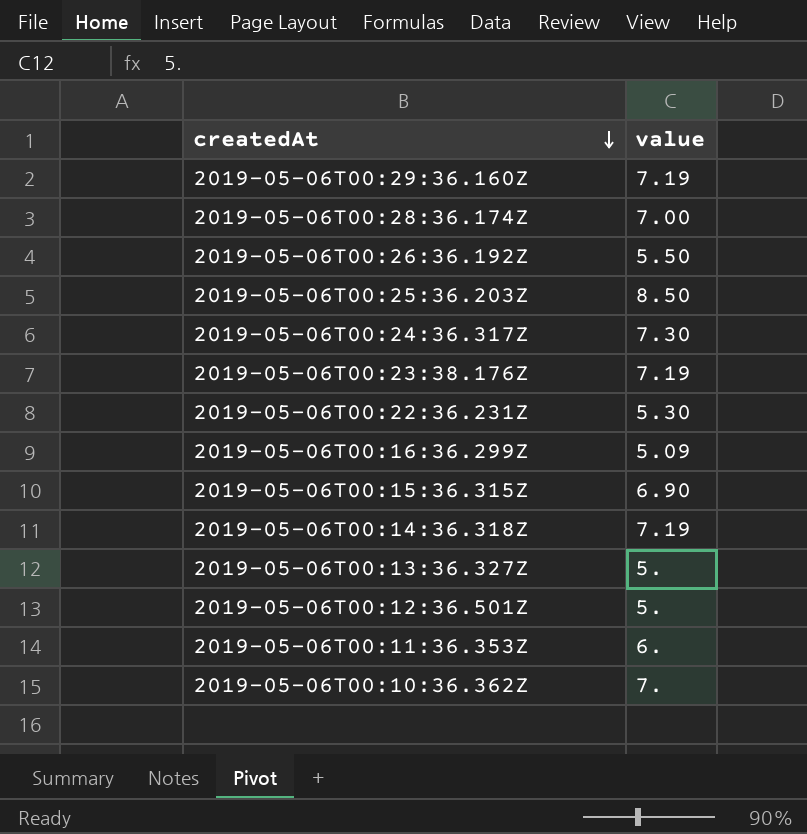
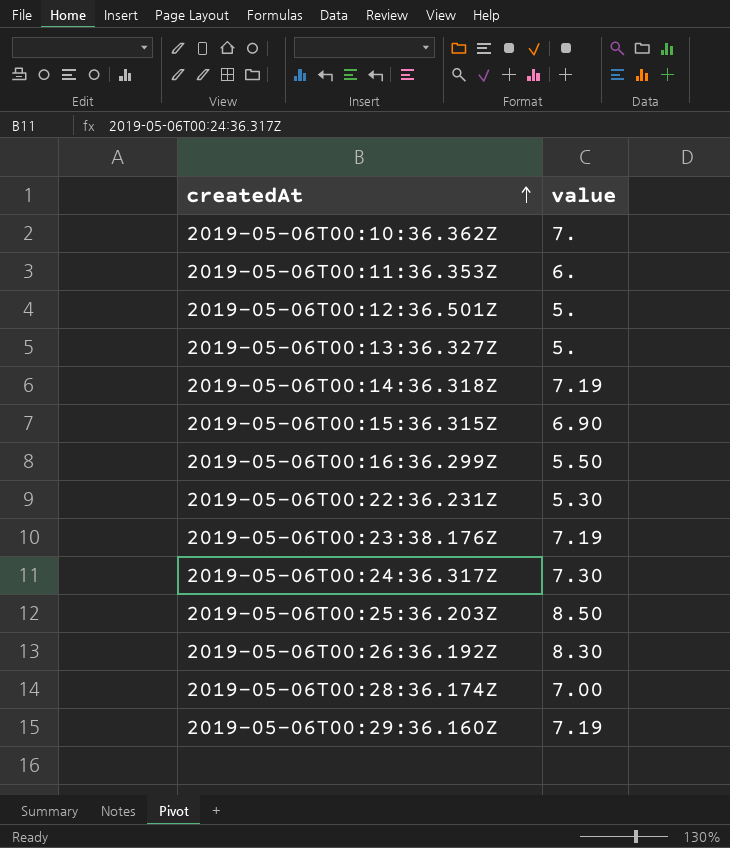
row order: createdAt descending -> createdAt ascending
2019-05-06T00:16:36.299Z | value: 5.09 -> 5.50
2019-05-06T00:26:36.192Z | value: 5.50 -> 8.30

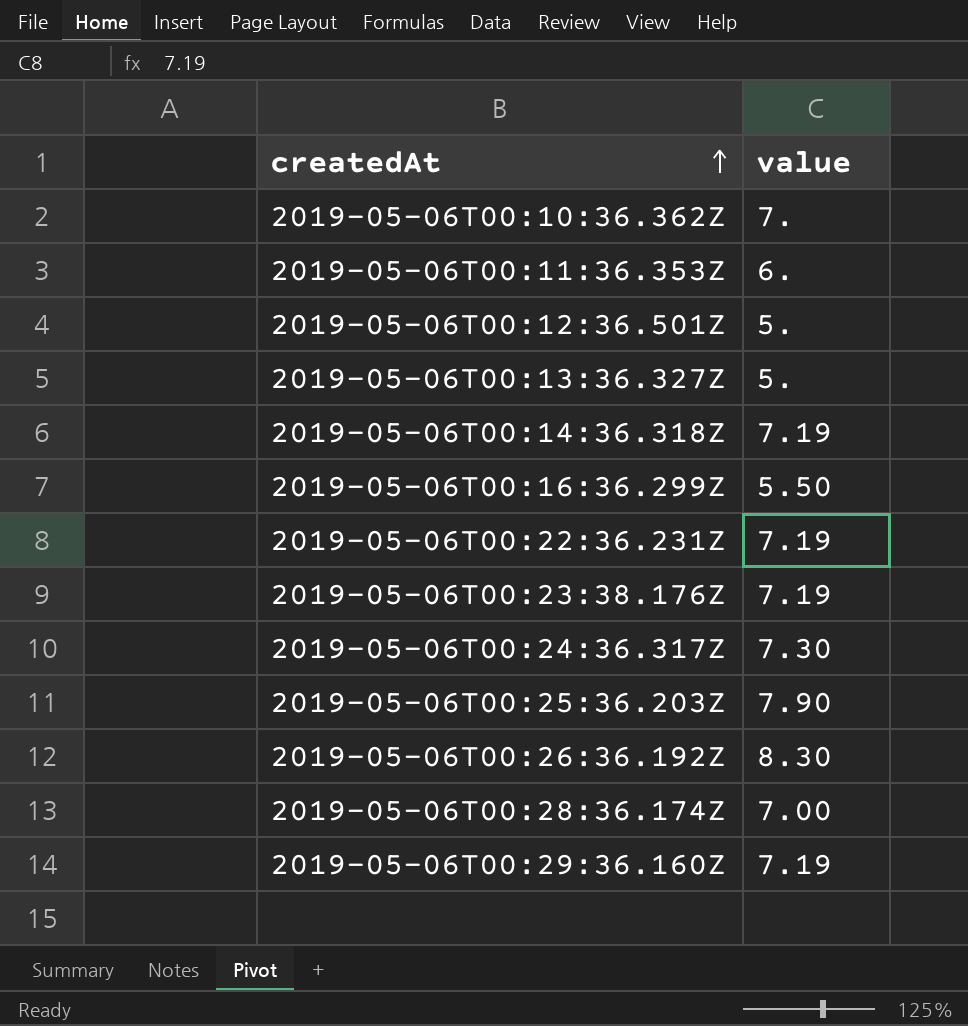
row 2019-05-06T00:15:36.315Z: 6.90 -> none
2019-05-06T00:22:36.231Z | value: 5.30 -> 7.19
2019-05-06T00:25:36.203Z | value: 8.50 -> 7.90

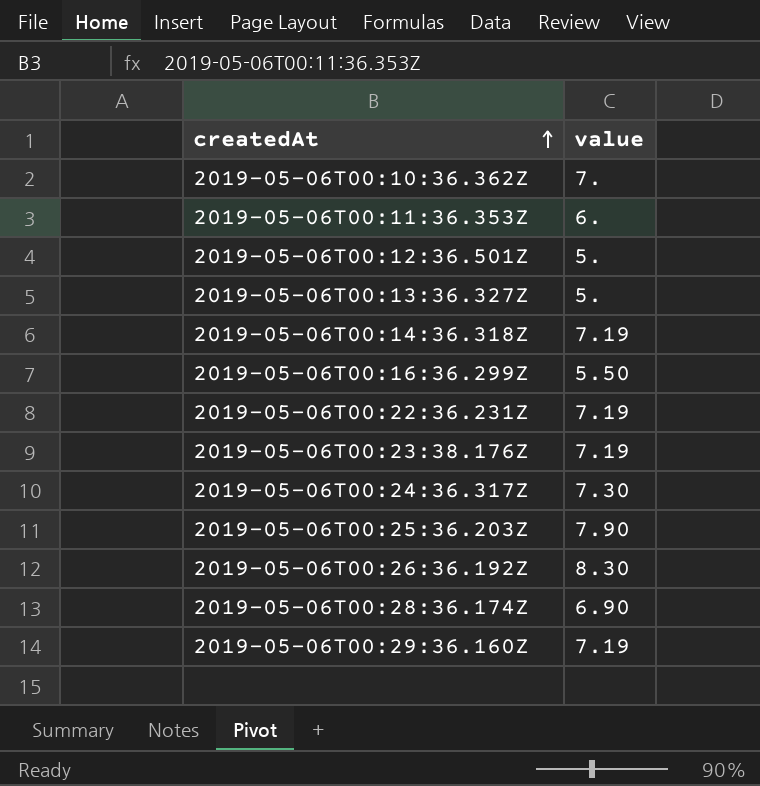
2019-05-06T00:28:36.174Z | value: 7.00 -> 6.90

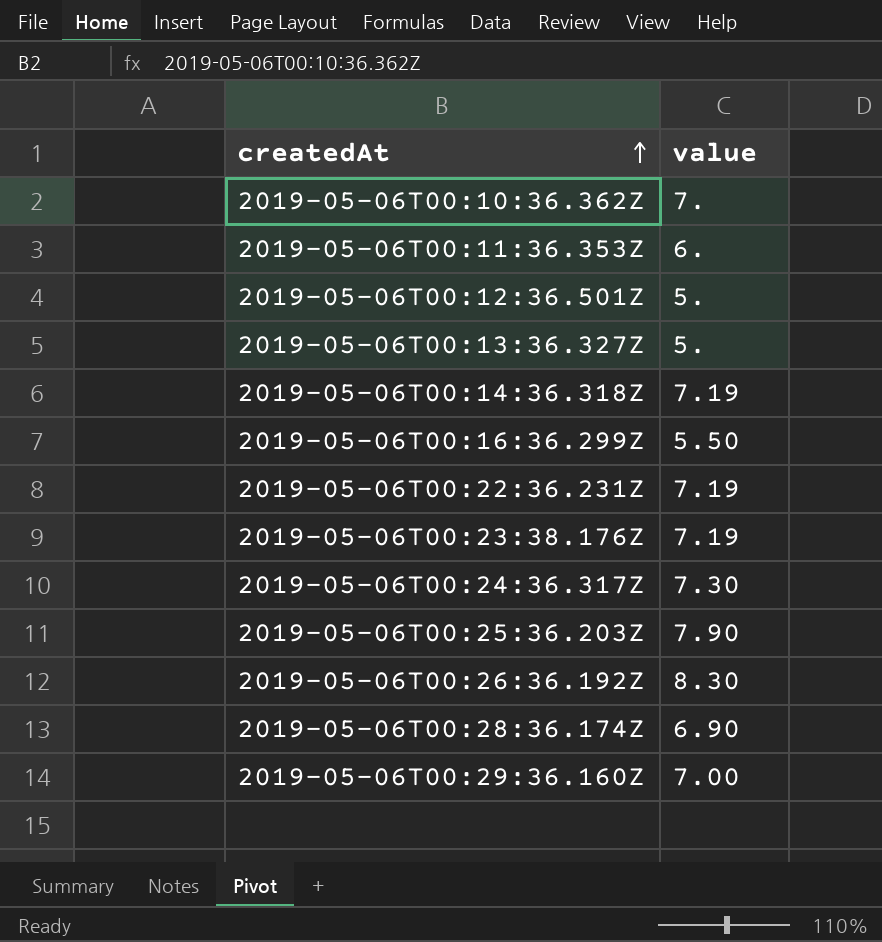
2019-05-06T00:29:36.160Z | value: 7.19 -> 7.00

